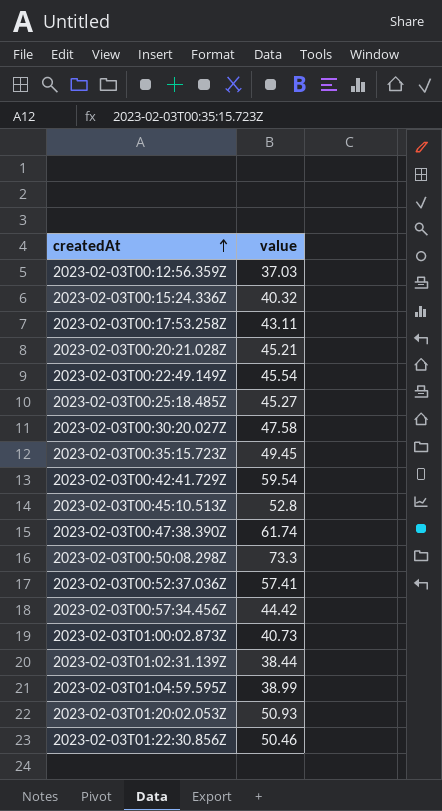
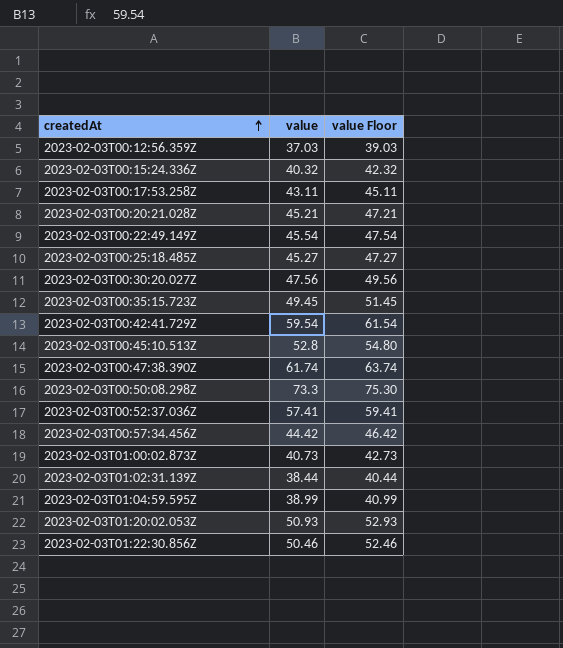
column value Floor | formula: none -> [value] + 2
2023-02-03T00:30:20.027Z | value: 47.58 -> 47.56

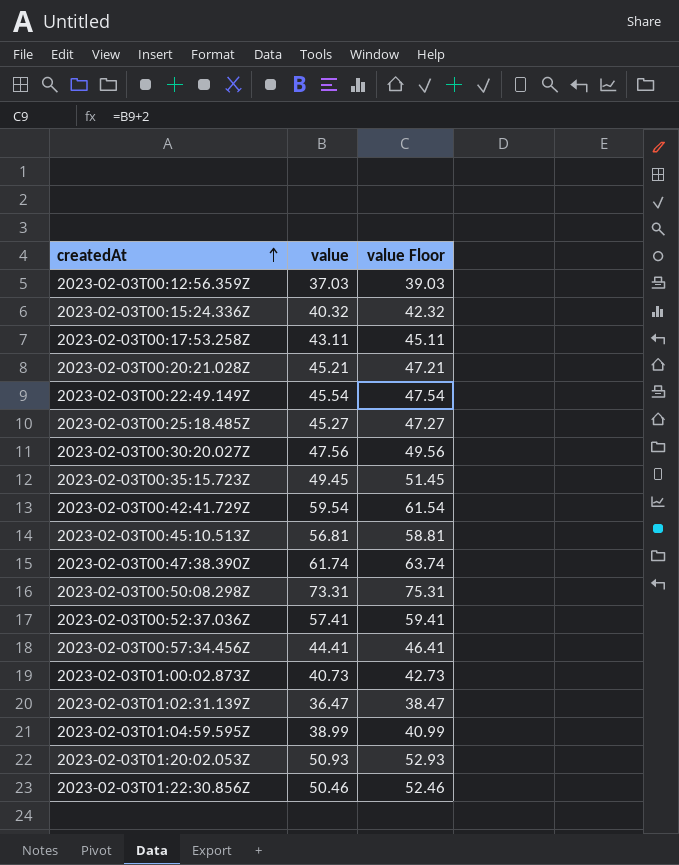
2023-02-03T00:45:10.513Z | value: 52.8 -> 56.81
2023-02-03T00:45:10.513Z | value Floor: 54.80 -> 58.81
2023-02-03T00:50:08.298Z | value: 73.3 -> 73.31
2023-02-03T00:50:08.298Z | value Floor: 75.30 -> 75.31
2023-02-03T00:57:34.456Z | value: 44.42 -> 44.41
2023-02-03T00:57:34.456Z | value Floor: 46.42 -> 46.41
2023-02-03T01:02:31.139Z | value: 38.44 -> 36.47
2023-02-03T01:02:31.139Z | value Floor: 40.44 -> 38.47

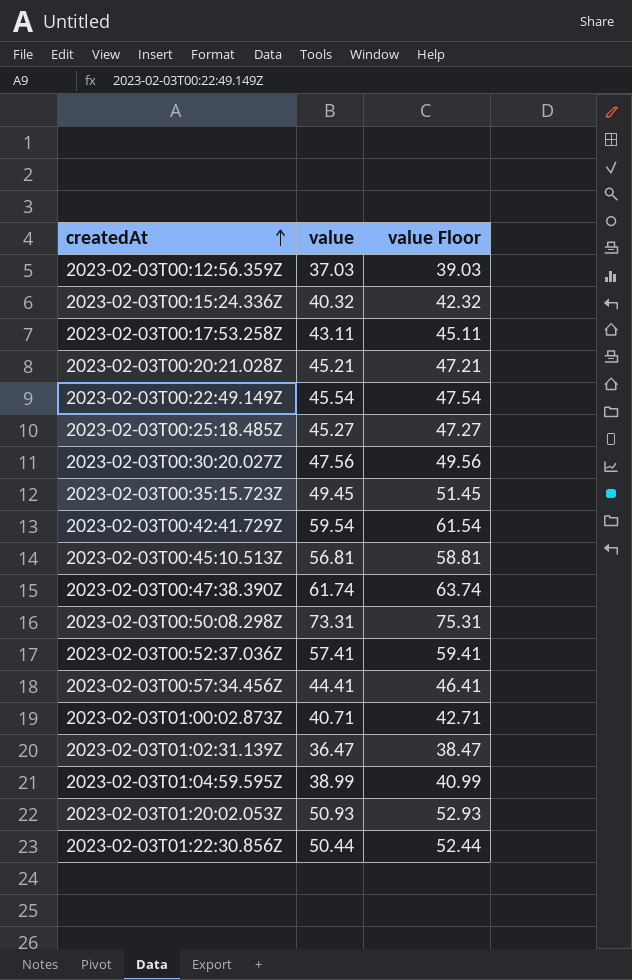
2023-02-03T01:00:02.873Z | value: 40.73 -> 40.71
2023-02-03T01:00:02.873Z | value Floor: 42.73 -> 42.71
2023-02-03T01:22:30.856Z | value: 50.46 -> 50.44
2023-02-03T01:22:30.856Z | value Floor: 52.46 -> 52.44

